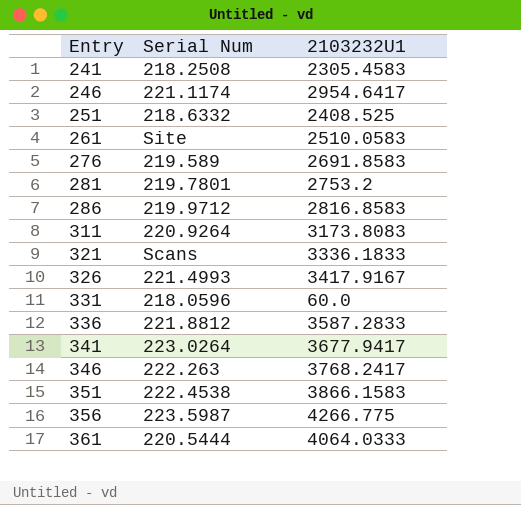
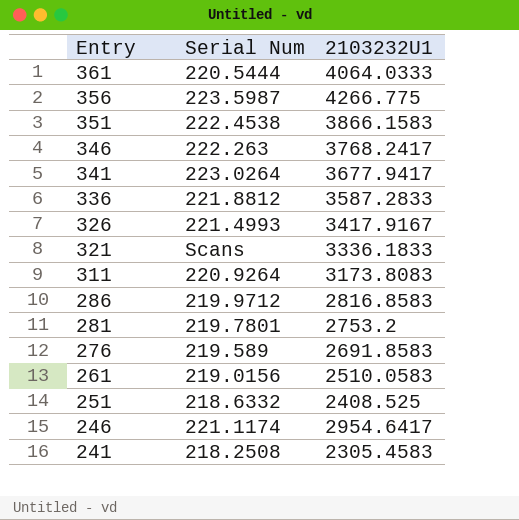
row order: Entry ascending -> Entry descending
row 331: 218.0596 | 60.0 -> none
261 | Serial Num: Site -> 219.0156

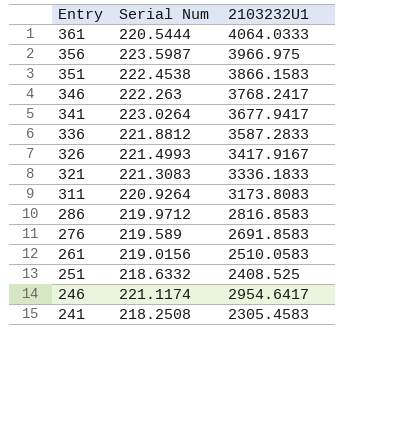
row 281: 219.7801 | 2753.2 -> none
356 | 2103232U1: 4266.775 -> 3966.975
321 | Serial Num: Scans -> 221.3083

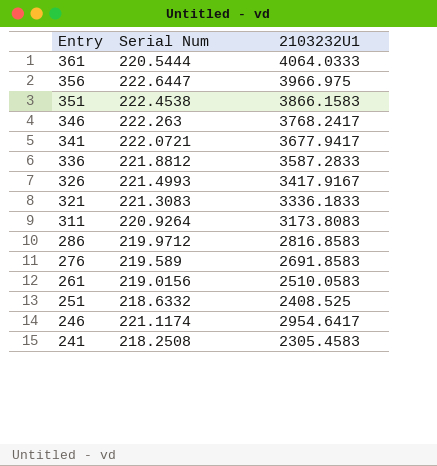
356 | Serial Num: 223.5987 -> 222.6447
341 | Serial Num: 223.0264 -> 222.0721

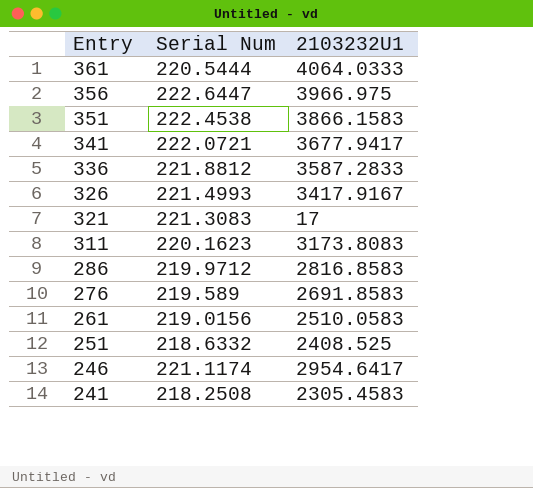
row 346: 222.263 | 3768.2417 -> none
321 | 2103232U1: 3336.1833 -> 17
311 | Serial Num: 220.9264 -> 220.1623

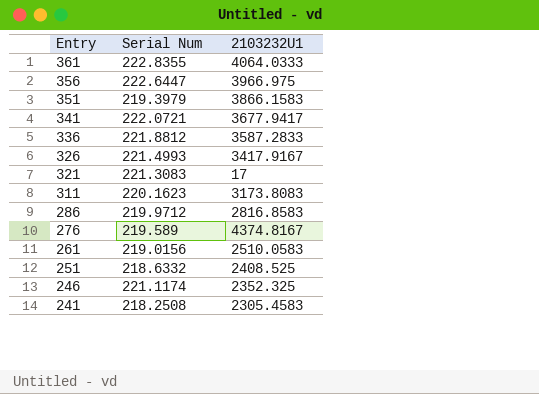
361 | Serial Num: 220.5444 -> 222.8355
351 | Serial Num: 222.4538 -> 219.3979
276 | 2103232U1: 2691.8583 -> 4374.8167
246 | 2103232U1: 2954.6417 -> 2352.325

